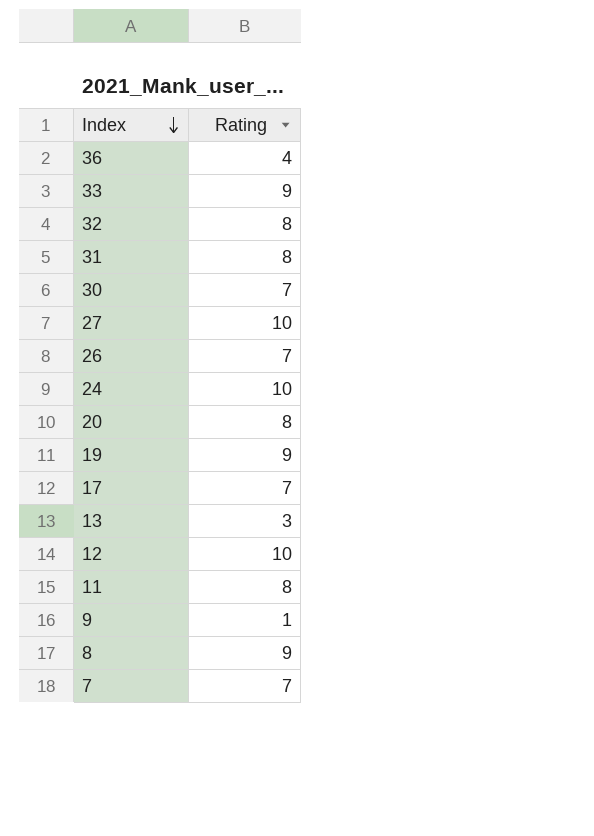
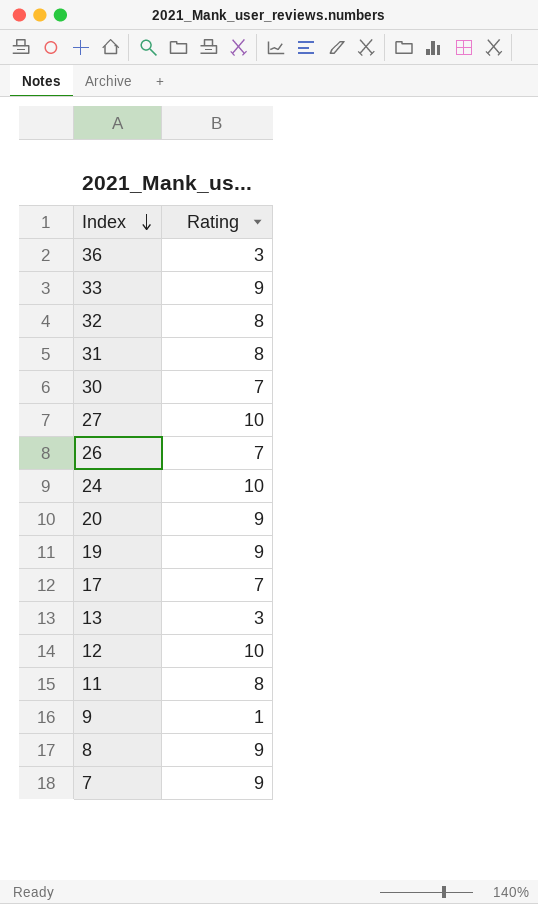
36 | Rating: 4 -> 3
20 | Rating: 8 -> 9
7 | Rating: 7 -> 9

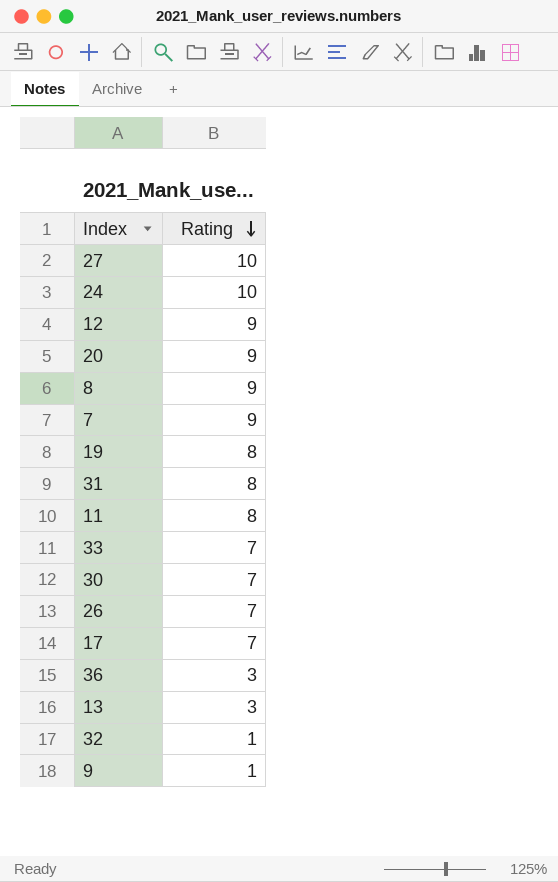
row order: Index descending -> Rating descending
12 | Rating: 10 -> 9
19 | Rating: 9 -> 8
33 | Rating: 9 -> 7
32 | Rating: 8 -> 1

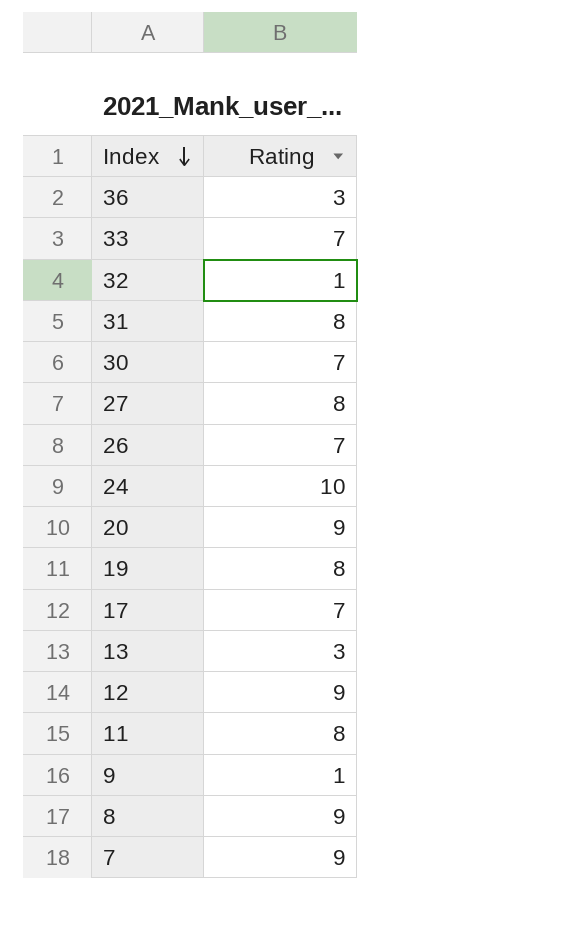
row order: Rating descending -> Index descending
27 | Rating: 10 -> 8

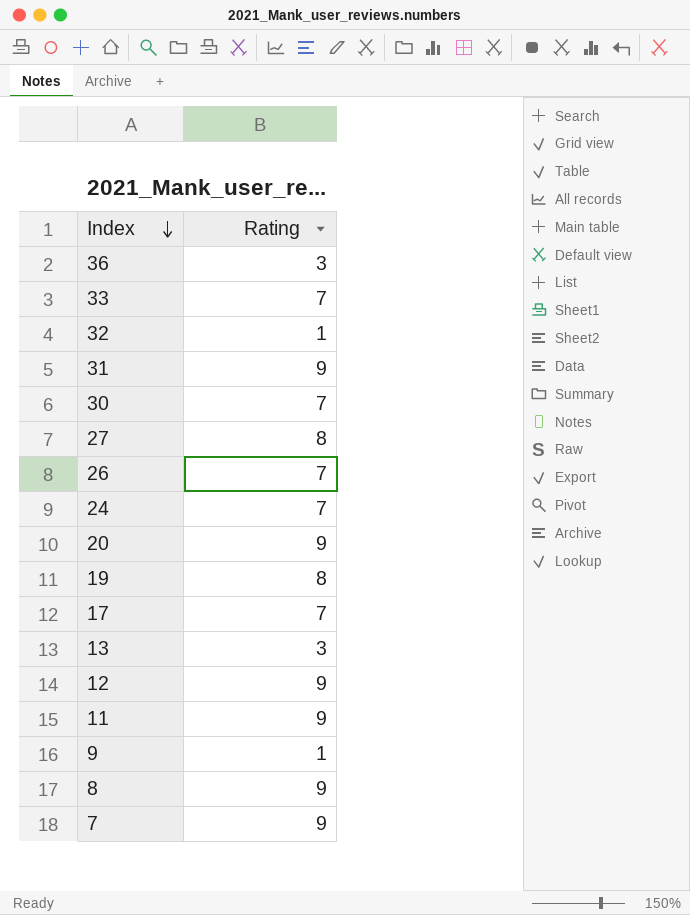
31 | Rating: 8 -> 9
24 | Rating: 10 -> 7
11 | Rating: 8 -> 9

